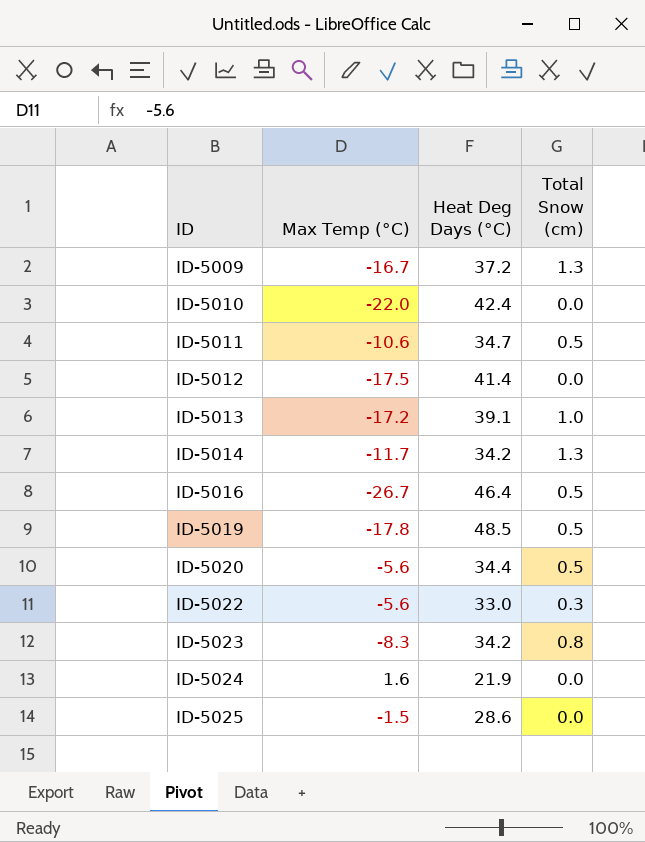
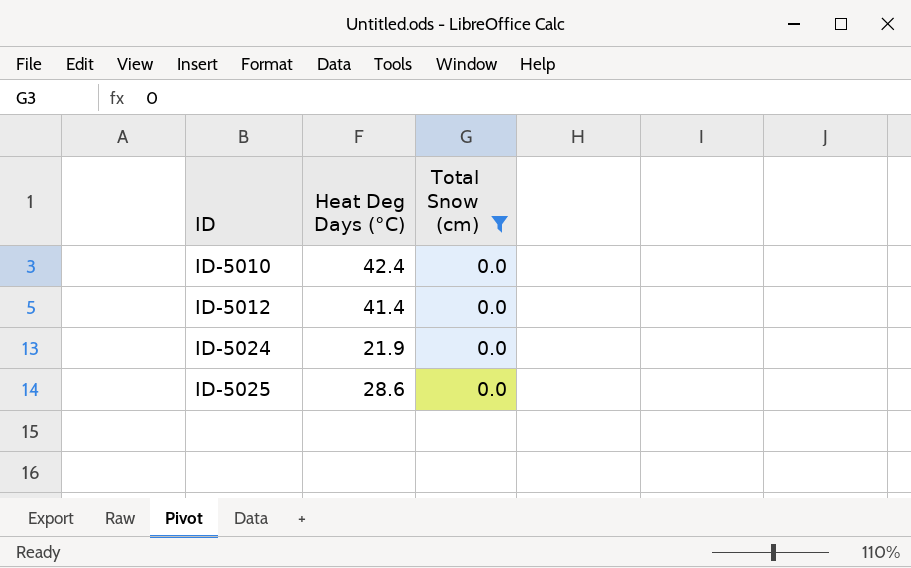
filter: none -> Total Snow (cm) = 0.0
column Max Temp (°C) | position: 2 -> none

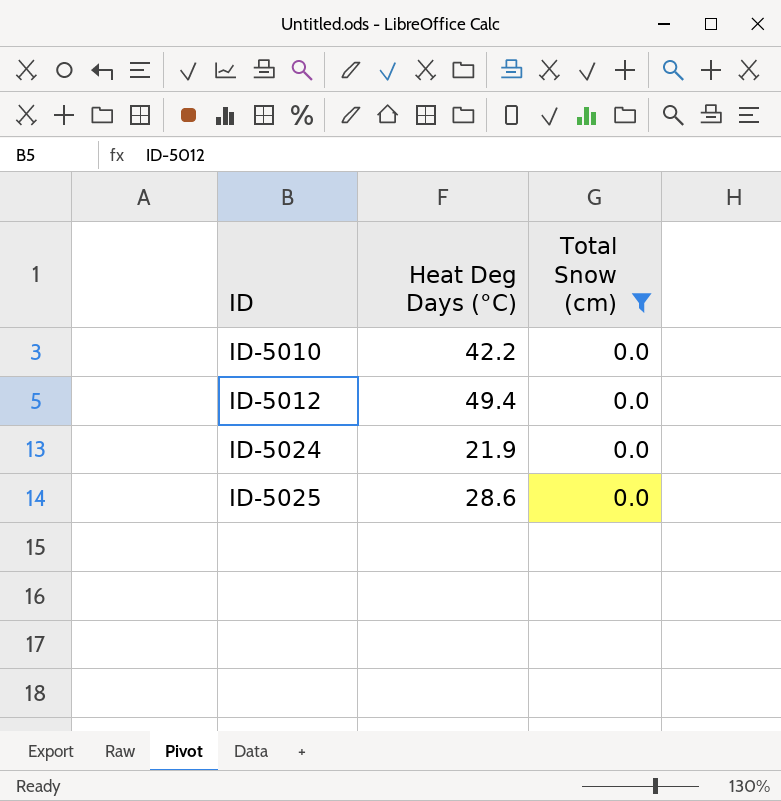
ID-5010 | Heat Deg Days (°C): 42.4 -> 42.2
ID-5012 | Heat Deg Days (°C): 41.4 -> 49.4

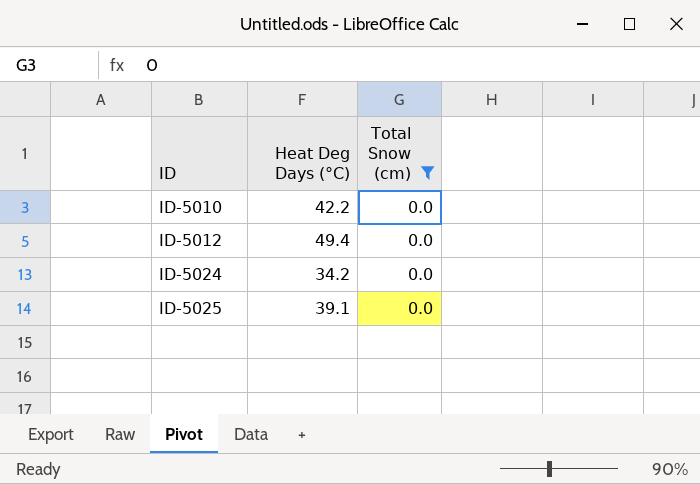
ID-5024 | Heat Deg Days (°C): 21.9 -> 34.2
ID-5025 | Heat Deg Days (°C): 28.6 -> 39.1

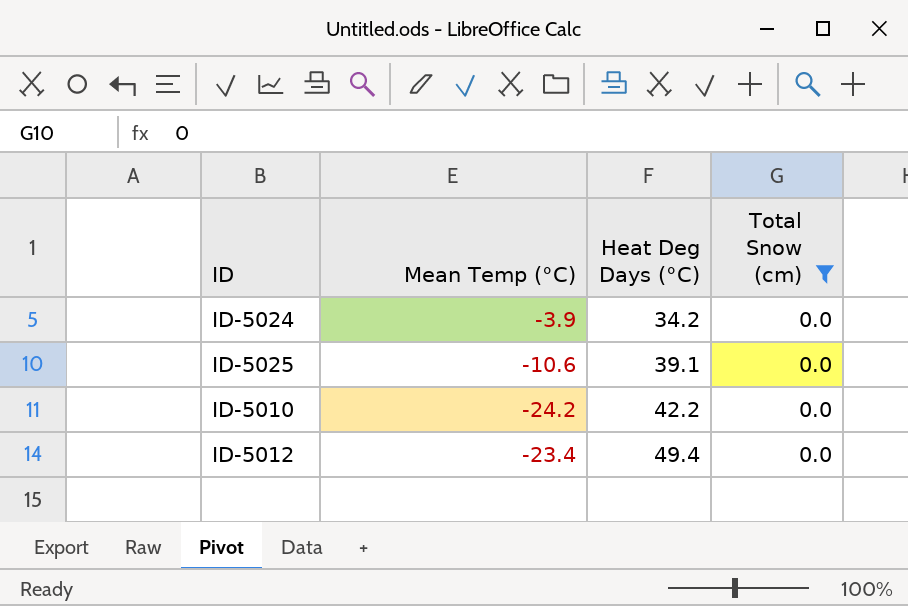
row order: ID ascending -> Heat Deg Days (°C) ascending
column Mean Temp (°C) | position: none -> 2

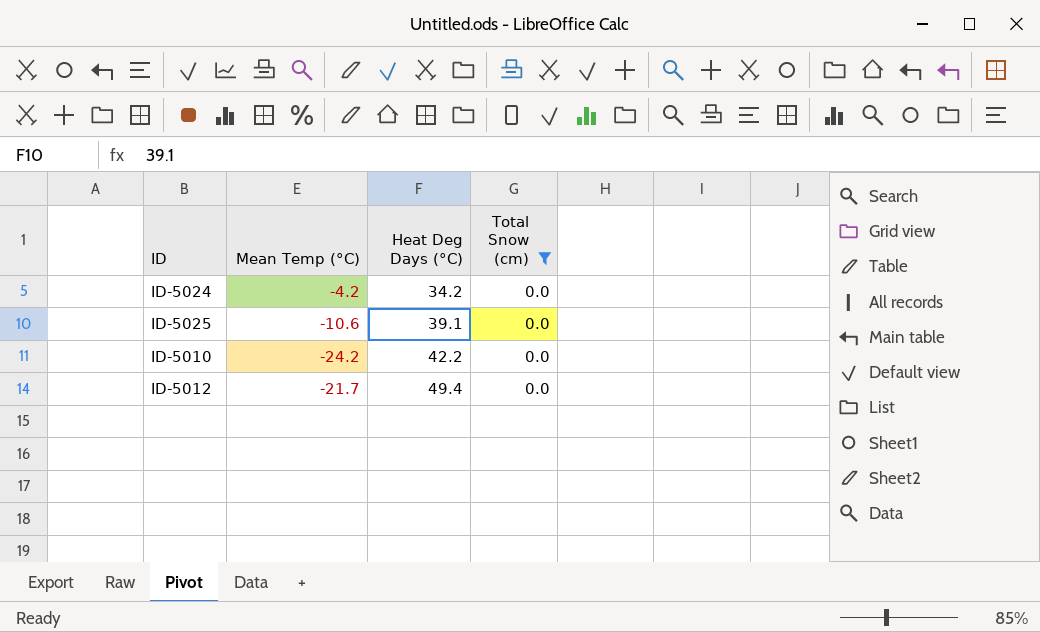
ID-5024 | Mean Temp (°C): -3.9 -> -4.2
ID-5012 | Mean Temp (°C): -23.4 -> -21.7

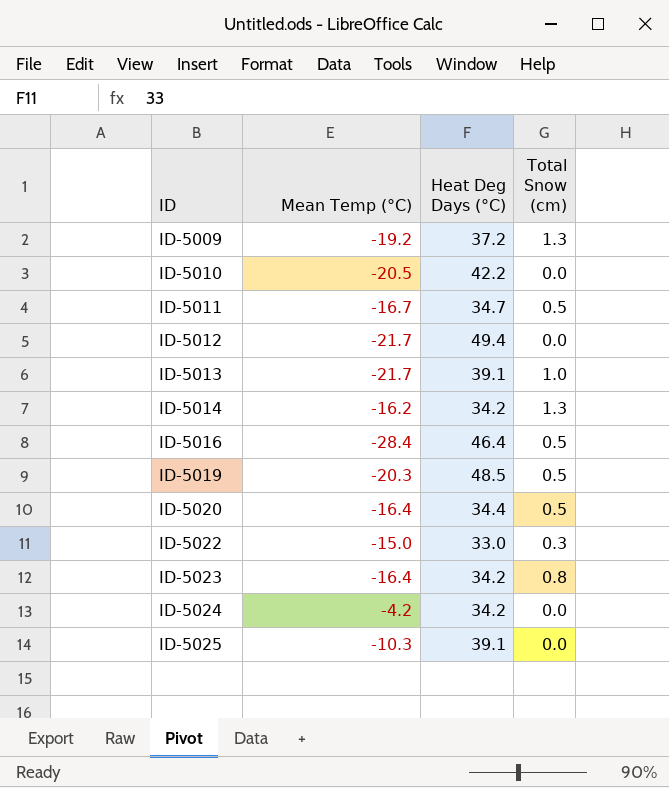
filter: Total Snow (cm) = 0.0 -> none
row order: Heat Deg Days (°C) ascending -> ID ascending
ID-5010 | Mean Temp (°C): -24.2 -> -20.5
ID-5025 | Mean Temp (°C): -10.6 -> -10.3

